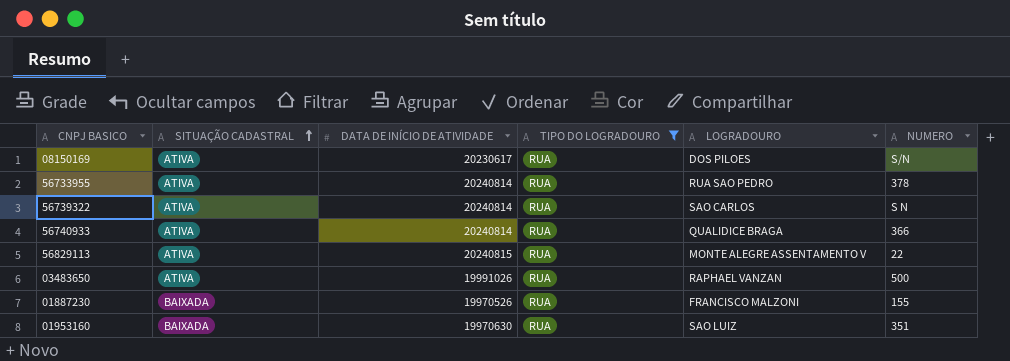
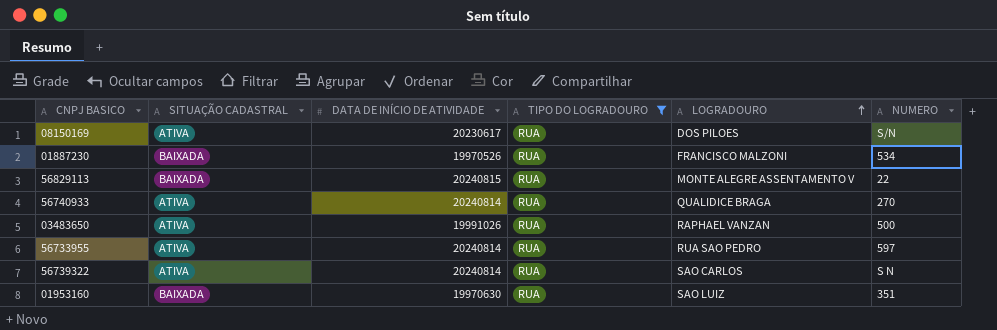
row order: SITUAÇÃO CADASTRAL ascending -> LOGRADOURO ascending
01887230 | NUMERO: 155 -> 534
56829113 | SITUAÇÃO CADASTRAL: ATIVA -> BAIXADA
56740933 | NUMERO: 366 -> 270
56733955 | NUMERO: 378 -> 597

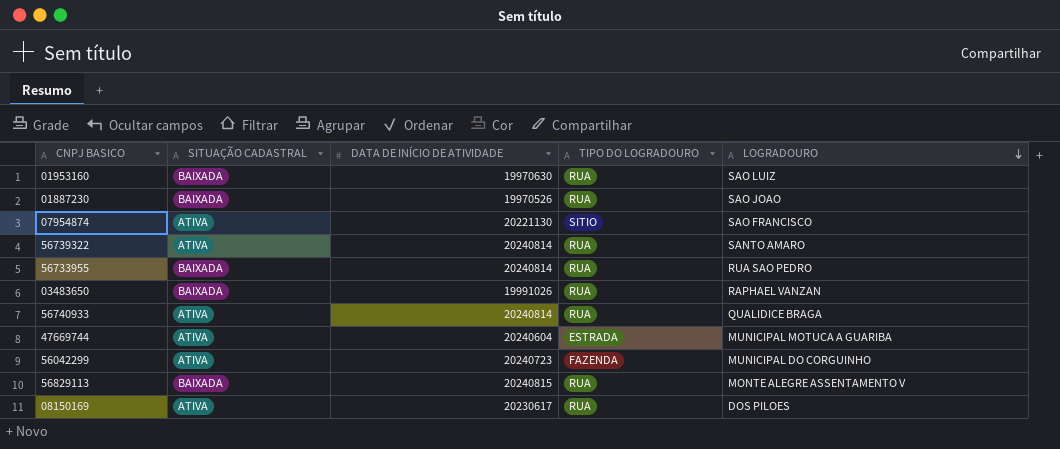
filter: TIPO DO LOGRADOURO = RUA -> none
row order: LOGRADOURO ascending -> LOGRADOURO descending
column NUMERO | position: 6 -> none
01887230 | LOGRADOURO: FRANCISCO MALZONI -> SAO JOAO
56739322 | LOGRADOURO: SAO CARLOS -> SANTO AMARO
56733955 | SITUAÇÃO CADASTRAL: ATIVA -> BAIXADA
03483650 | SITUAÇÃO CADASTRAL: ATIVA -> BAIXADA

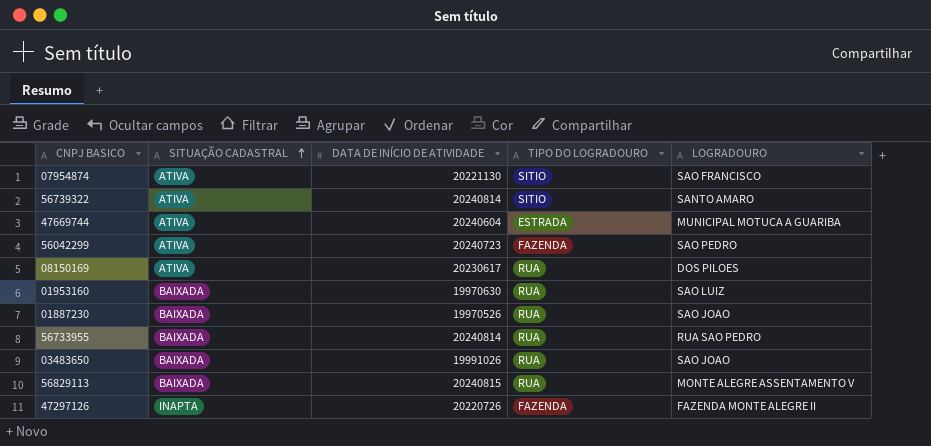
row order: LOGRADOURO descending -> SITUAÇÃO CADASTRAL ascending
row 56740933: ATIVA | 20240814 | RUA | QUALIDICE BRAGA -> none
56739322 | TIPO DO LOGRADOURO: RUA -> SITIO
56042299 | LOGRADOURO: MUNICIPAL DO CORGUINHO -> SAO PEDRO
03483650 | LOGRADOURO: RAPHAEL VANZAN -> SAO JOAO
row 47297126: none -> INAPTA | 20220726 | FAZENDA | FAZENDA MONTE ALEGRE II

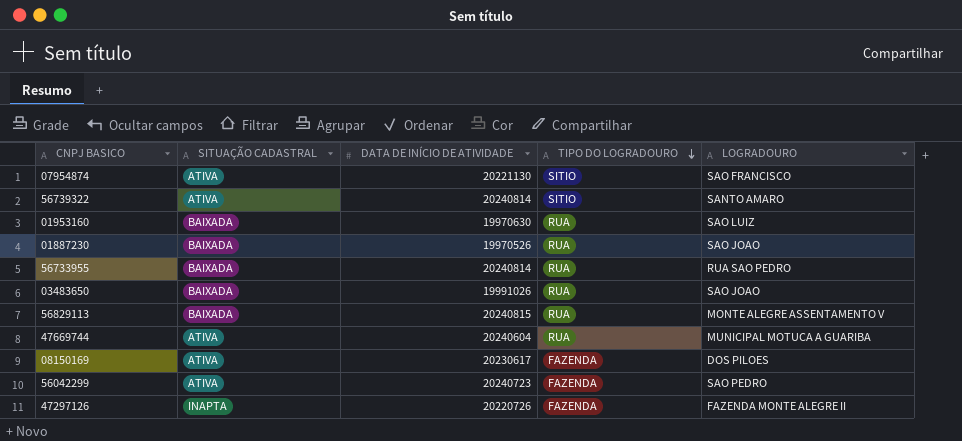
row order: SITUAÇÃO CADASTRAL ascending -> TIPO DO LOGRADOURO descending
47669744 | TIPO DO LOGRADOURO: ESTRADA -> RUA
08150169 | TIPO DO LOGRADOURO: RUA -> FAZENDA

